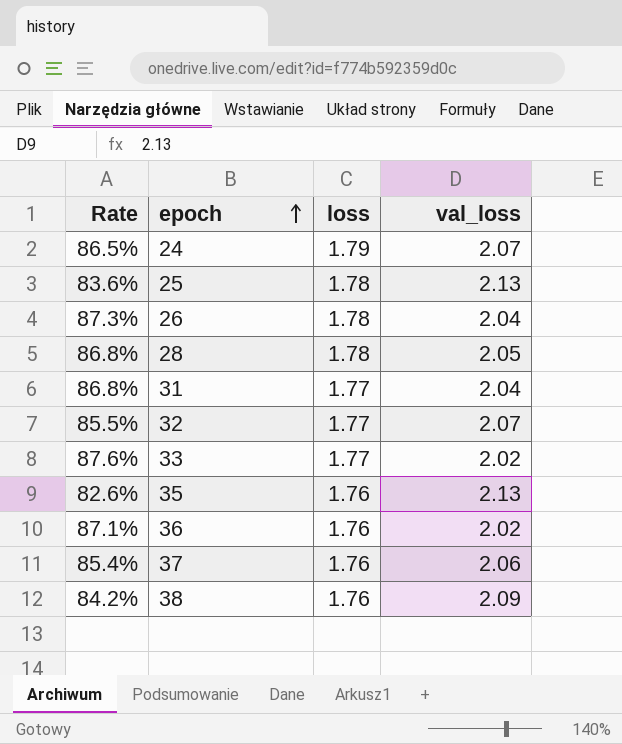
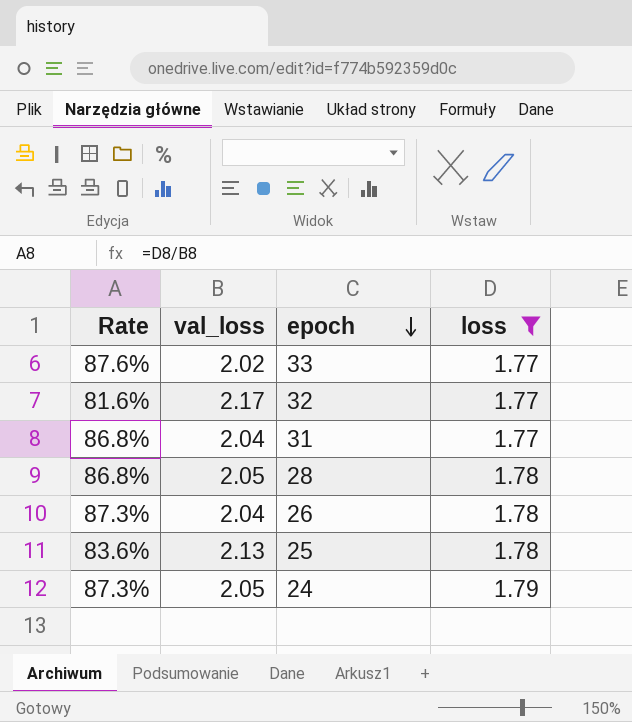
filter: none -> loss != 1.76
row order: epoch ascending -> epoch descending
column val_loss | position: 4 -> 2
32 | Rate: 85.5% -> 81.6%
32 | val_loss: 2.07 -> 2.17
24 | Rate: 86.5% -> 87.3%
24 | val_loss: 2.07 -> 2.05

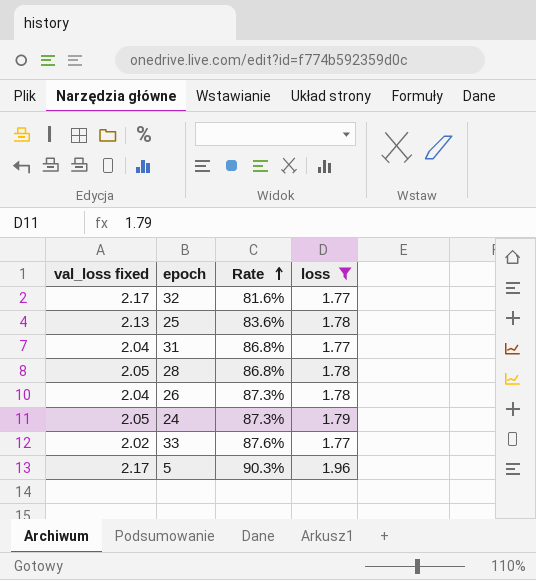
row order: epoch descending -> Rate ascending
column name: val_loss -> val_loss fixed
column Rate | position: 1 -> 3
row 5: none -> 2.17 | 90.3% | 1.96

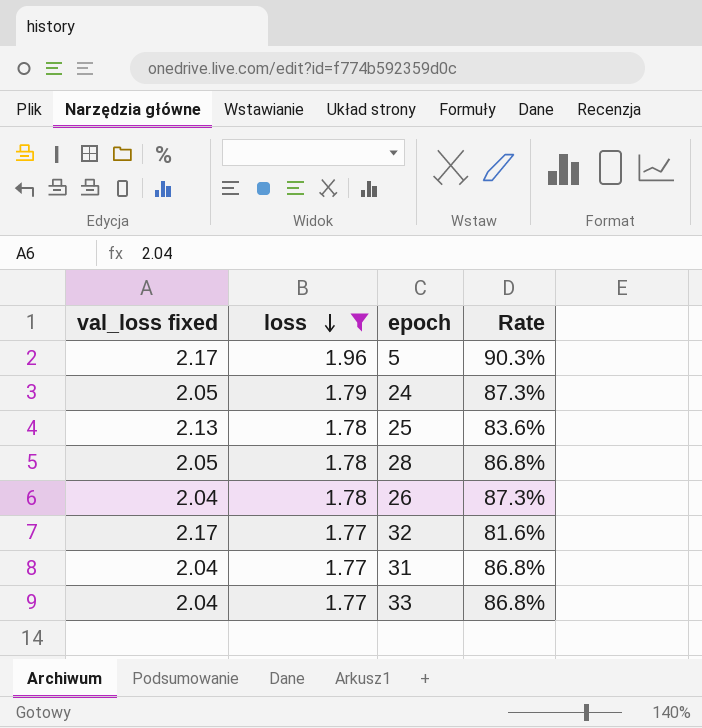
row order: Rate ascending -> loss descending
column loss | position: 4 -> 2
33 | val_loss fixed: 2.02 -> 2.04
33 | Rate: 87.6% -> 86.8%

